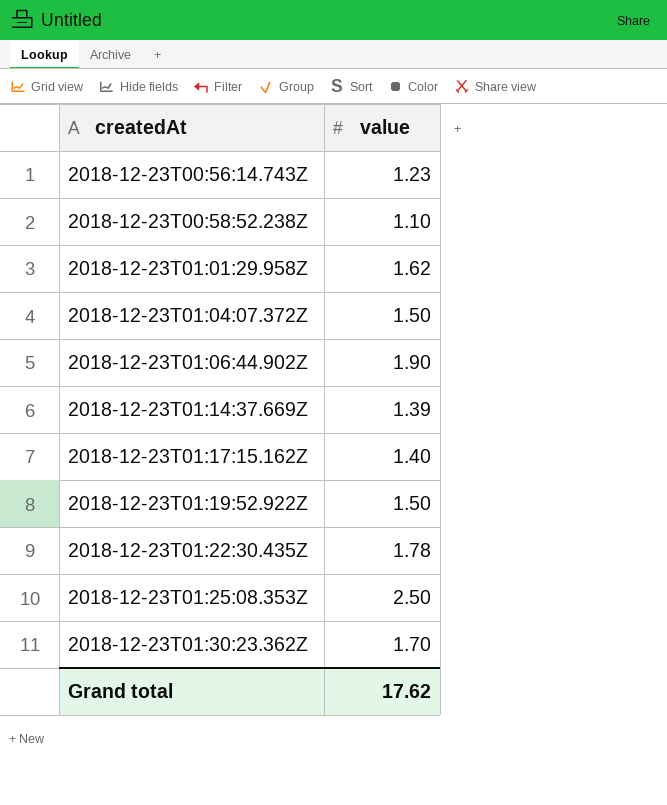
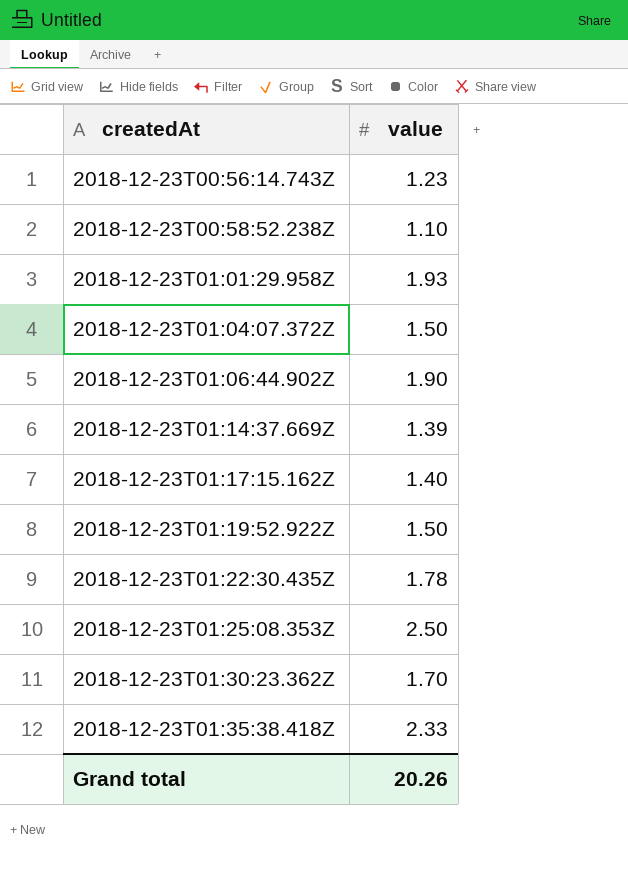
2018-12-23T01:01:29.958Z | value: 1.62 -> 1.93
row 2018-12-23T01:35:38.418Z: none -> 2.33
Grand total | value: 17.62 -> 20.26

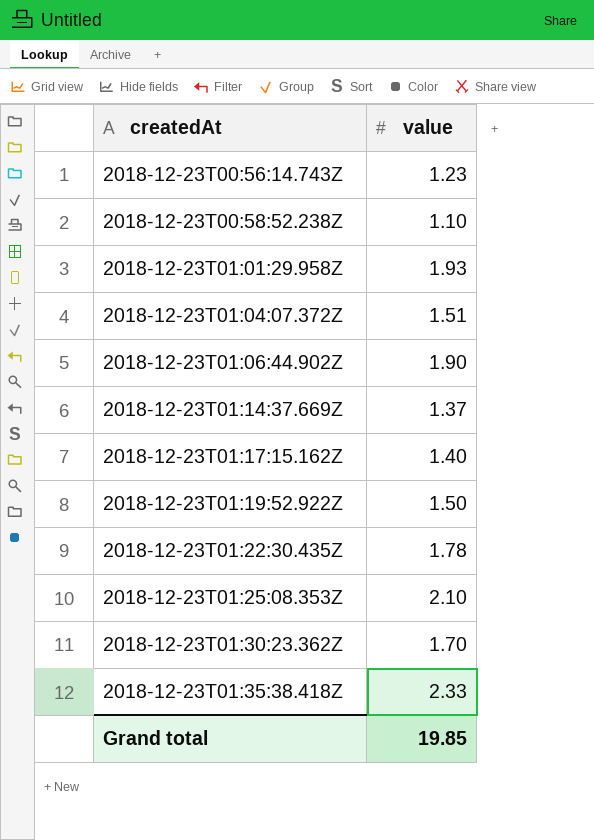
2018-12-23T01:04:07.372Z | value: 1.50 -> 1.51
2018-12-23T01:14:37.669Z | value: 1.39 -> 1.37
2018-12-23T01:25:08.353Z | value: 2.50 -> 2.10
Grand total | value: 20.26 -> 19.85

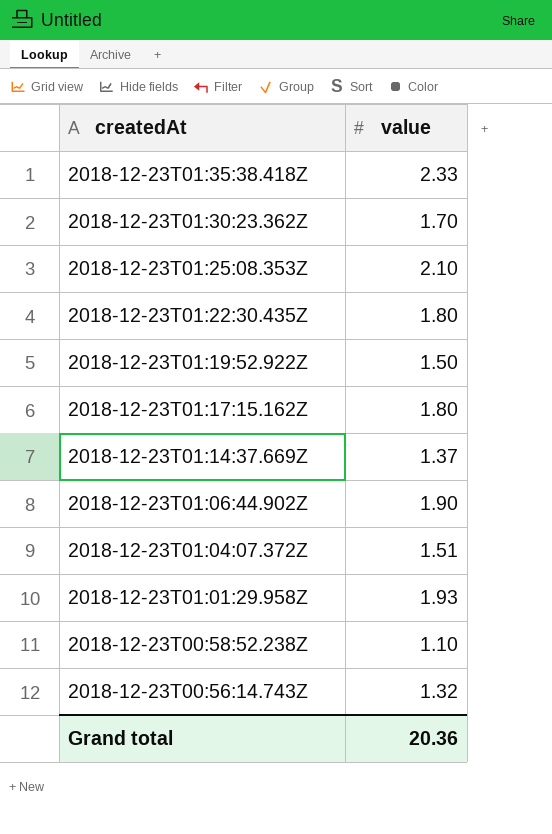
row order: createdAt ascending -> createdAt descending
2018-12-23T01:22:30.435Z | value: 1.78 -> 1.80
2018-12-23T01:17:15.162Z | value: 1.40 -> 1.80
2018-12-23T00:56:14.743Z | value: 1.23 -> 1.32
Grand total | value: 19.85 -> 20.36

